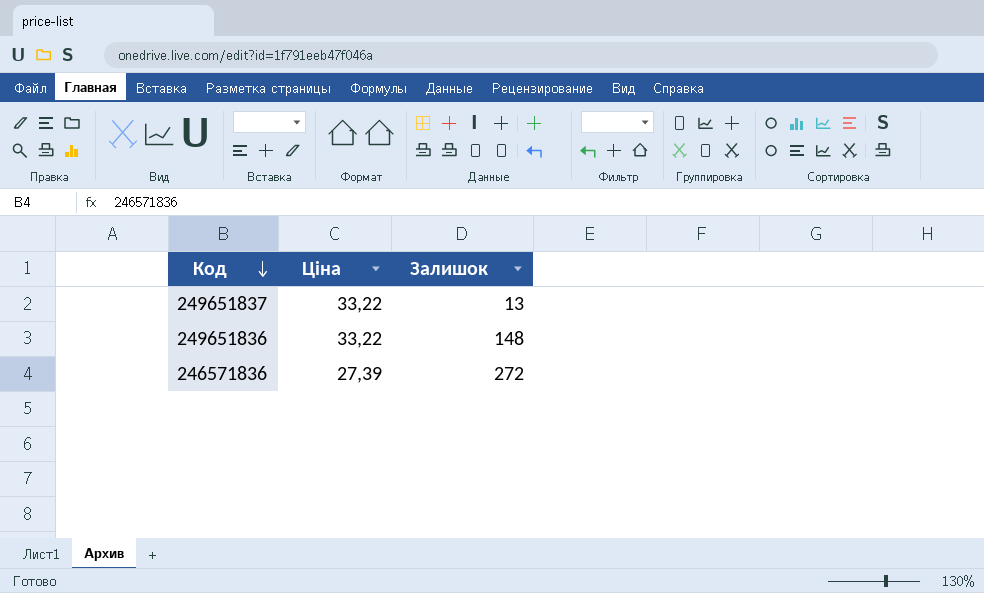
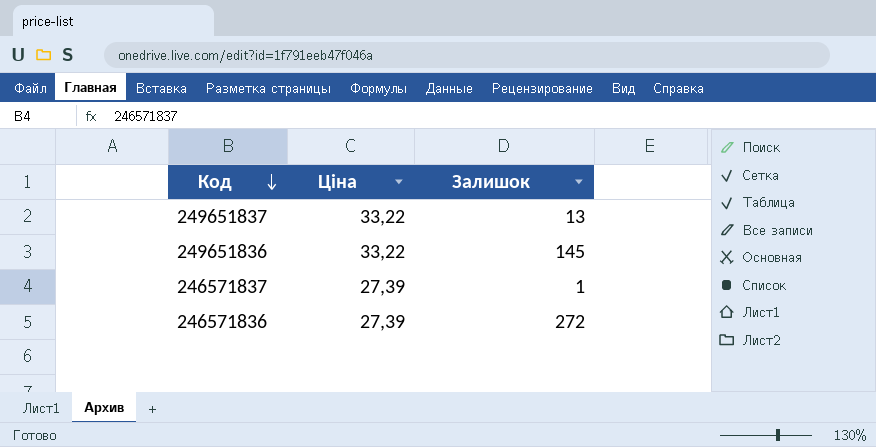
249651836 | Залишок: 148 -> 145
row 246571837: none -> 27,39 | 1

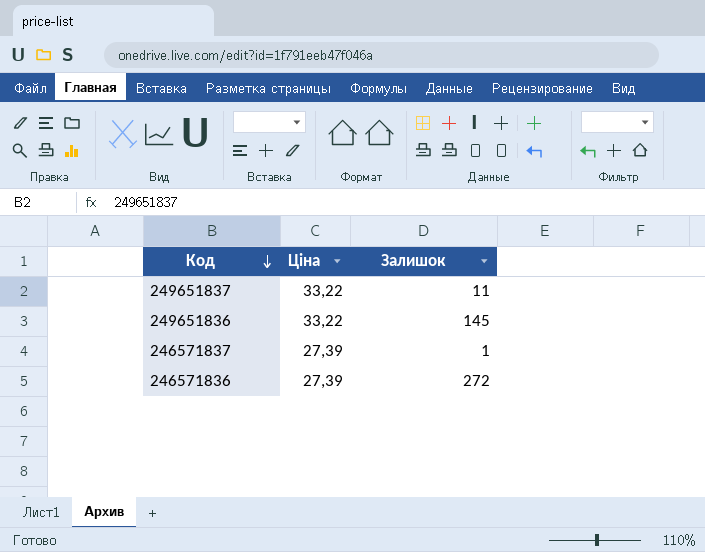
249651837 | Залишок: 13 -> 11

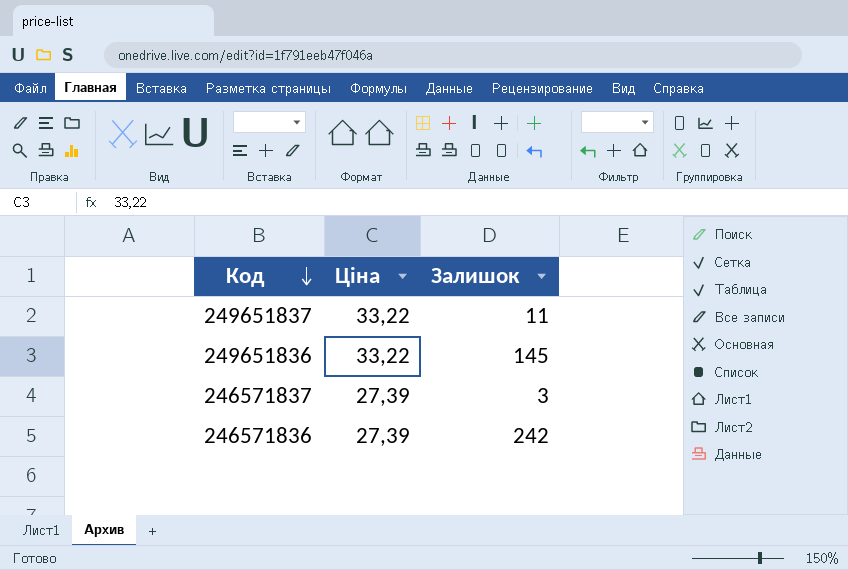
246571837 | Залишок: 1 -> 3
246571836 | Залишок: 272 -> 242

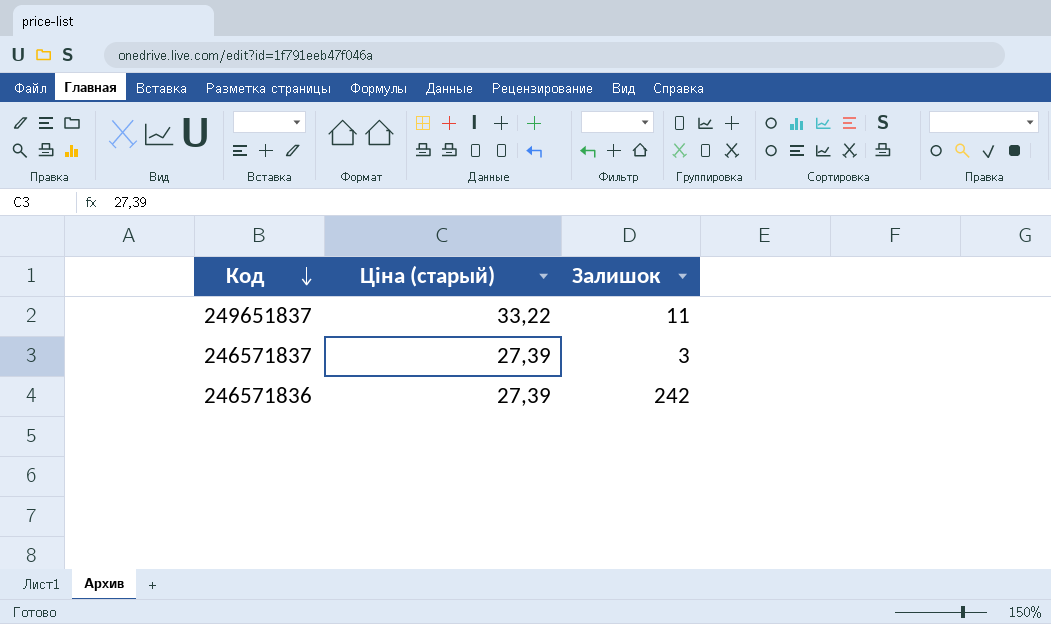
column name: Ціна -> Ціна (старый)
row 249651836: 33,22 | 145 -> none

